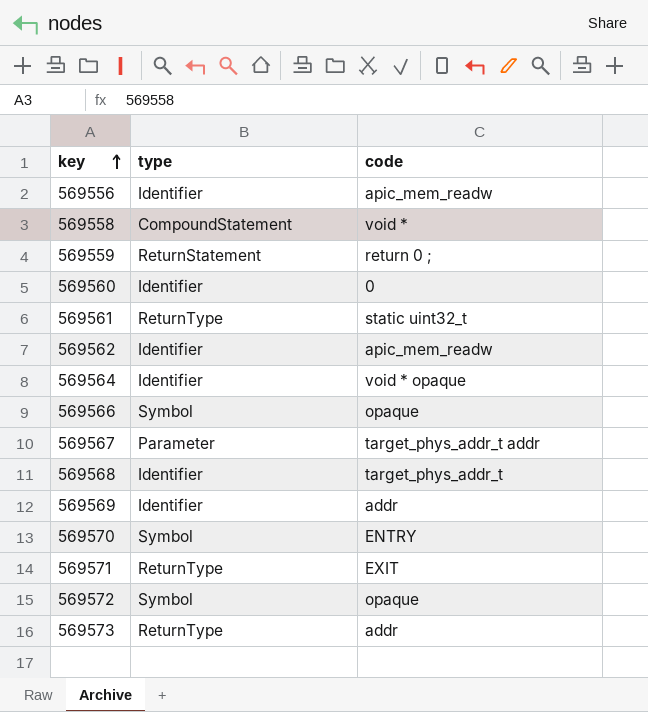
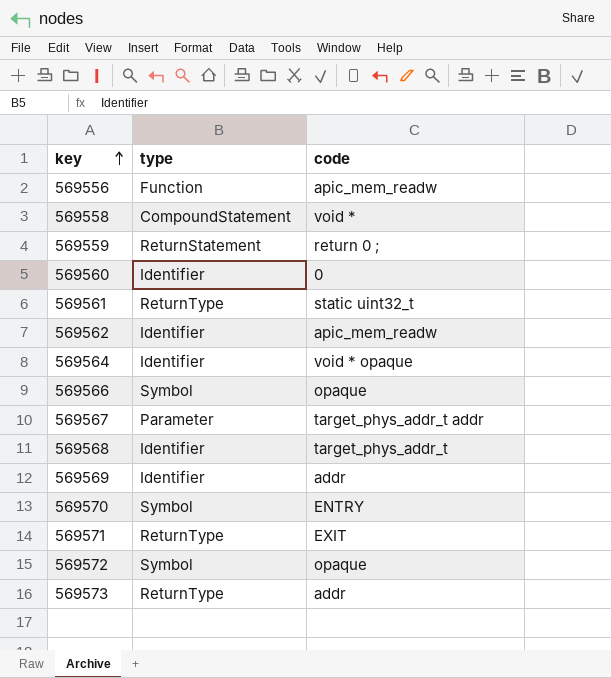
569556 | type: Identifier -> Function

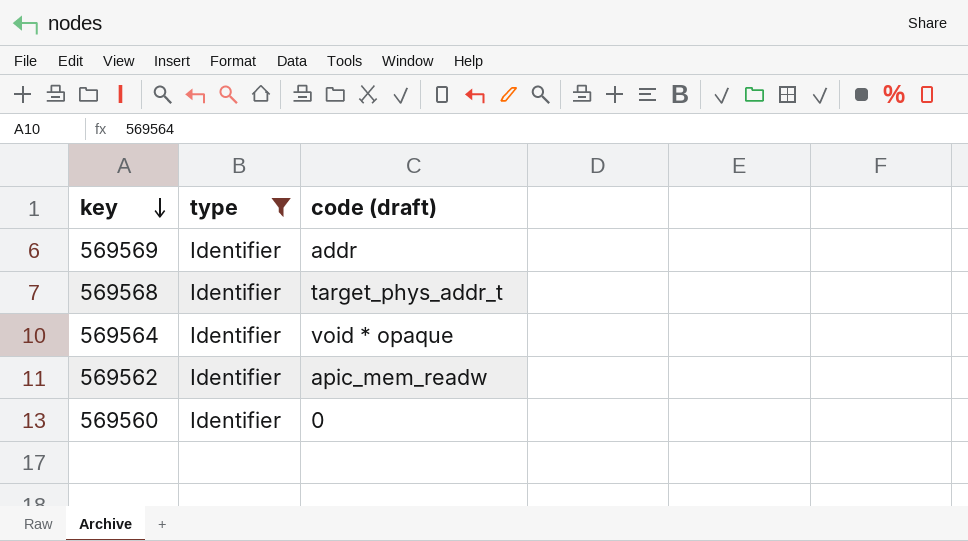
filter: none -> type = Identifier
row order: key ascending -> key descending
column name: code -> code (draft)

